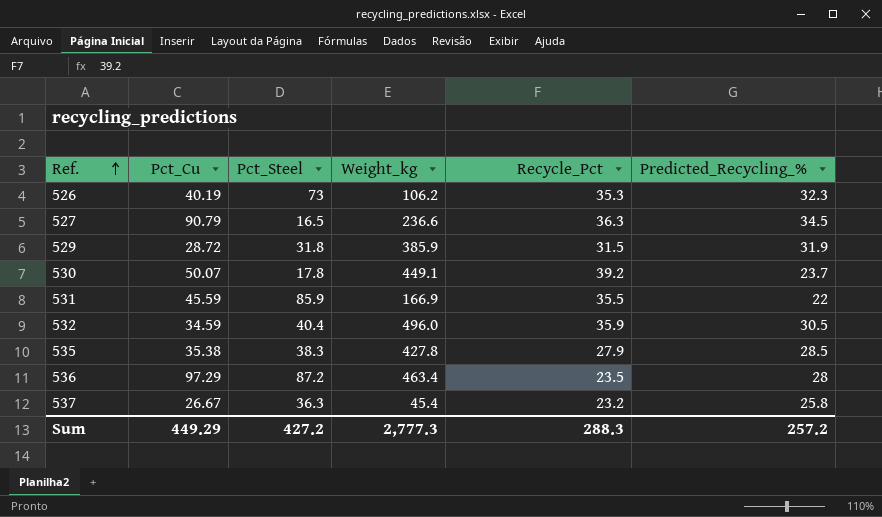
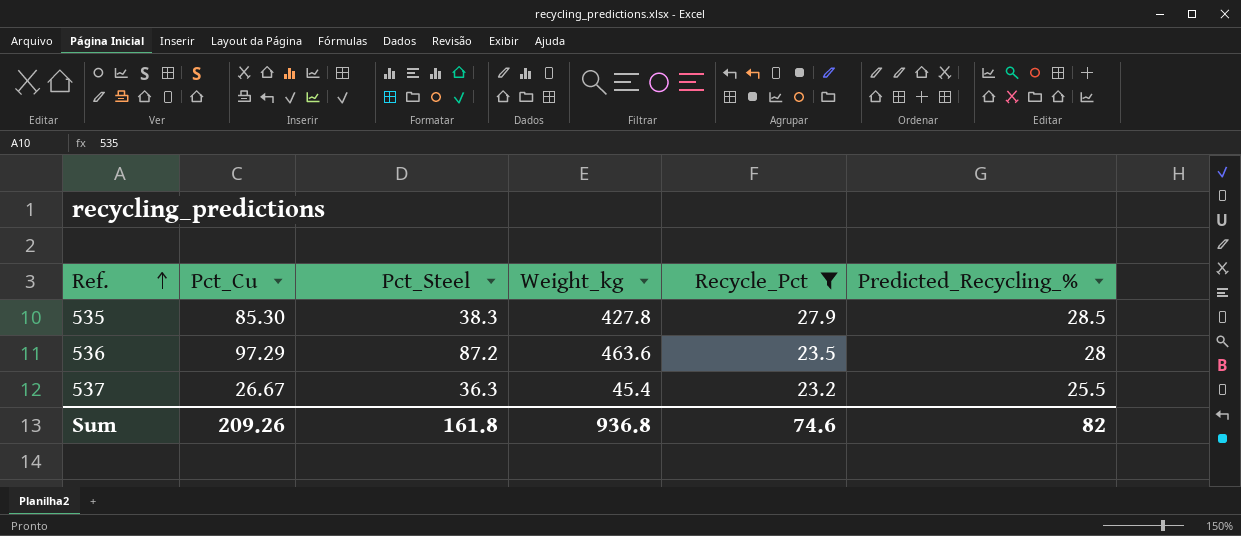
filter: none -> Recycle_Pct <= 27.9
535 | Pct_Cu: 35.38 -> 85.30
536 | Weight_kg: 463.4 -> 463.6
537 | Predicted_Recycling_%: 25.8 -> 25.5
Sum | Pct_Cu: 449.29 -> 209.26
Sum | Pct_Steel: 427.2 -> 161.8
Sum | Weight_kg: 2,777.3 -> 936.8
Sum | Recycle_Pct: 288.3 -> 74.6
Sum | Predicted_Recycling_%: 257.2 -> 82

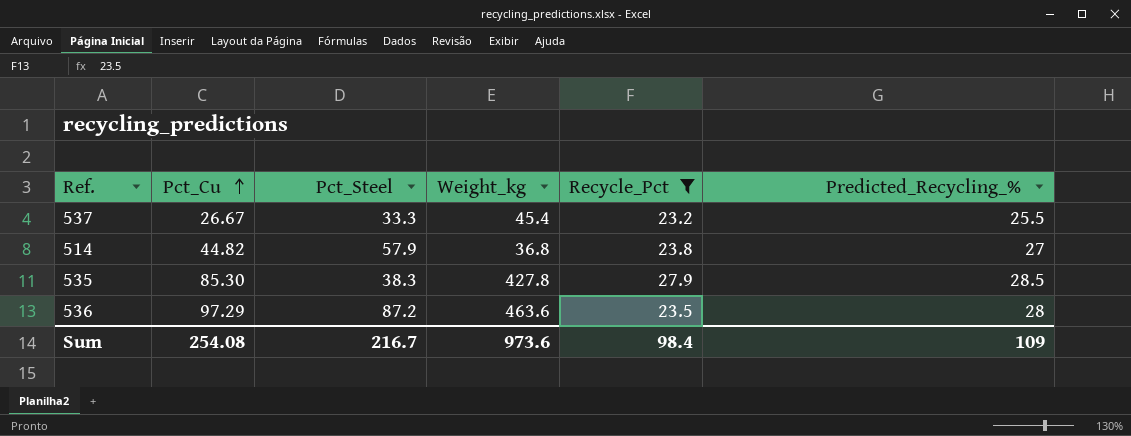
row order: Ref. ascending -> Pct_Cu ascending
537 | Pct_Steel: 36.3 -> 33.3
row 514: none -> 44.82 | 57.9 | 36.8 | 23.8 | 27
Sum | Pct_Cu: 209.26 -> 254.08
Sum | Pct_Steel: 161.8 -> 216.7
Sum | Weight_kg: 936.8 -> 973.6
Sum | Recycle_Pct: 74.6 -> 98.4
Sum | Predicted_Recycling_%: 82 -> 109

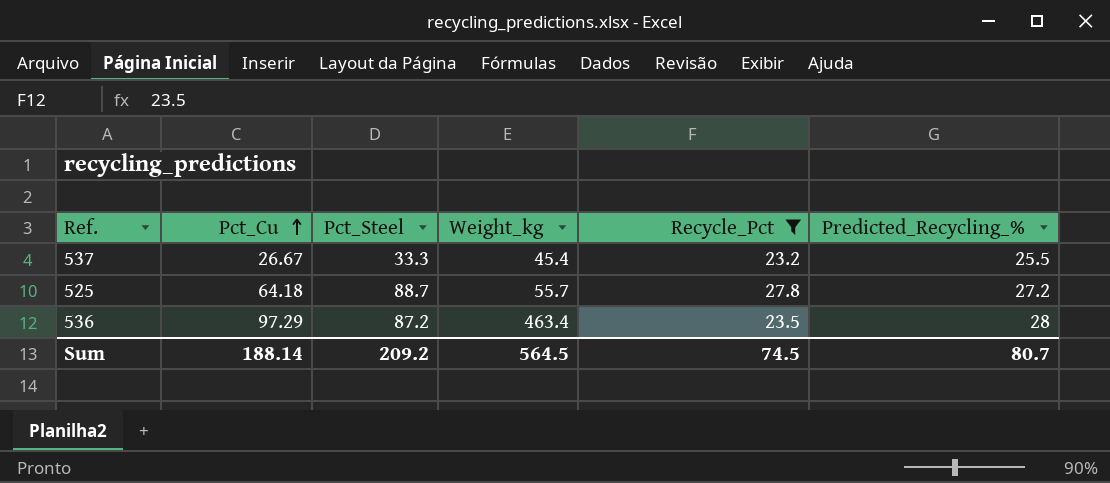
row 514: 44.82 | 57.9 | 36.8 | 23.8 | 27 -> none
row 535: 85.30 | 38.3 | 427.8 | 27.9 | 28.5 -> none
row 525: none -> 64.18 | 88.7 | 55.7 | 27.8 | 27.2
536 | Weight_kg: 463.6 -> 463.4
Sum | Pct_Cu: 254.08 -> 188.14
Sum | Pct_Steel: 216.7 -> 209.2
Sum | Weight_kg: 973.6 -> 564.5
Sum | Recycle_Pct: 98.4 -> 74.5
Sum | Predicted_Recycling_%: 109 -> 80.7

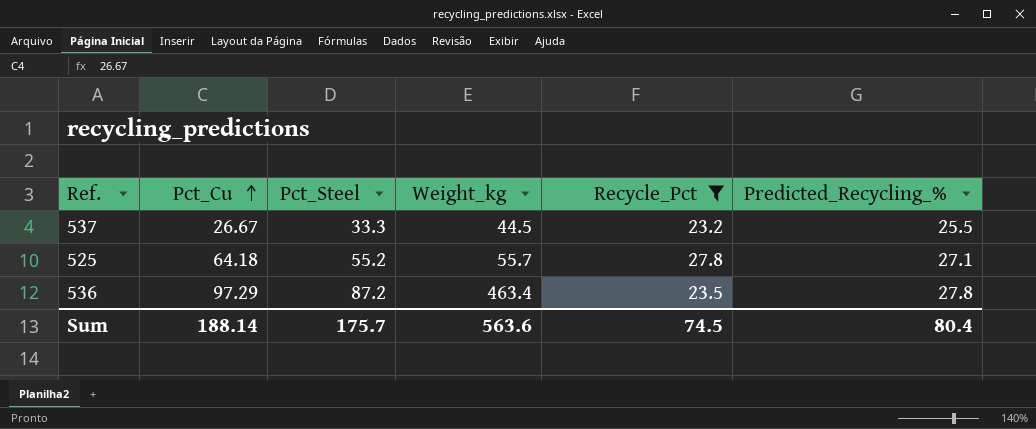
537 | Weight_kg: 45.4 -> 44.5
525 | Pct_Steel: 88.7 -> 55.2
525 | Predicted_Recycling_%: 27.2 -> 27.1
536 | Predicted_Recycling_%: 28 -> 27.8
Sum | Pct_Steel: 209.2 -> 175.7
Sum | Weight_kg: 564.5 -> 563.6
Sum | Predicted_Recycling_%: 80.7 -> 80.4

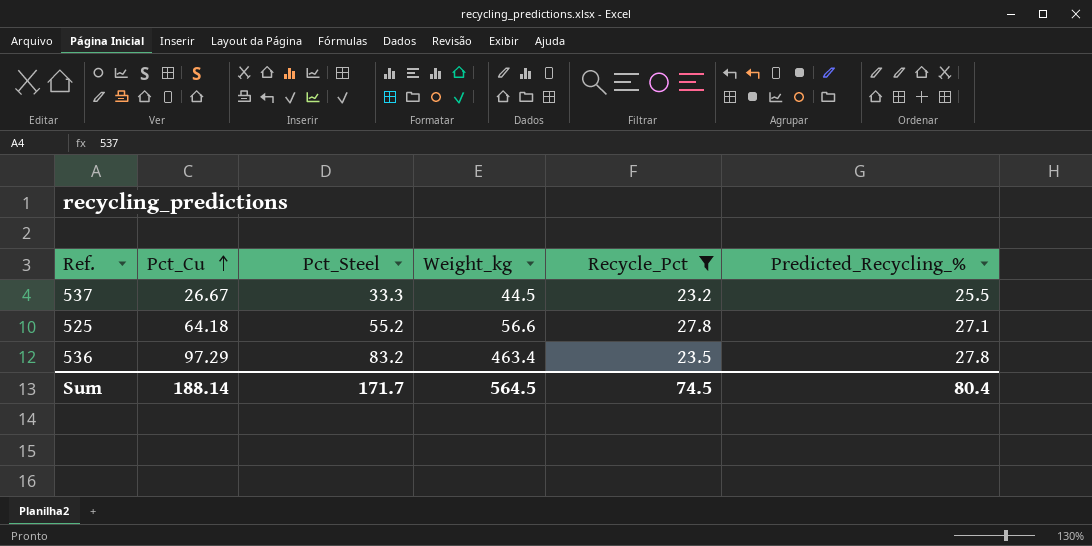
525 | Weight_kg: 55.7 -> 56.6
536 | Pct_Steel: 87.2 -> 83.2
Sum | Pct_Steel: 175.7 -> 171.7
Sum | Weight_kg: 563.6 -> 564.5

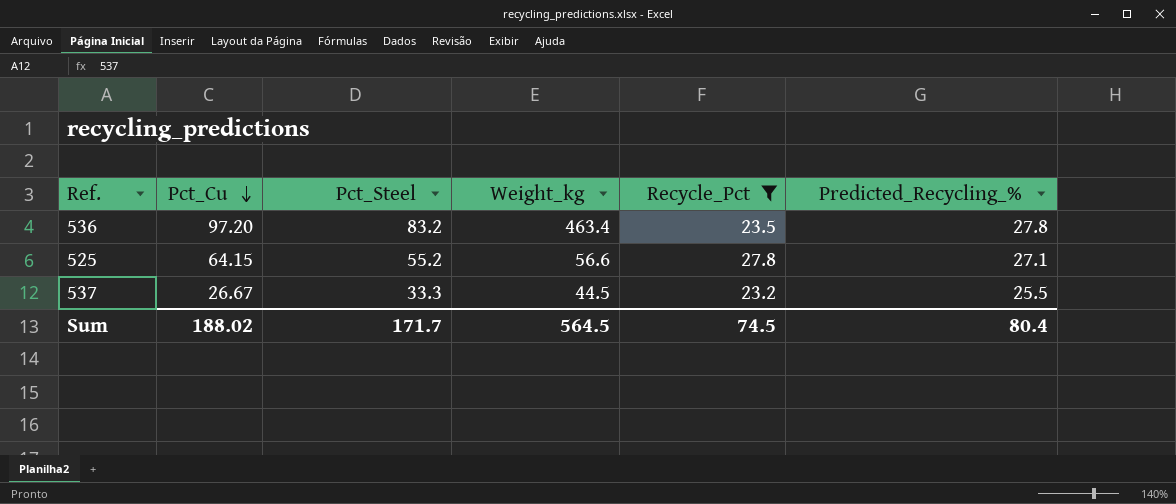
row order: Pct_Cu ascending -> Pct_Cu descending
536 | Pct_Cu: 97.29 -> 97.20
525 | Pct_Cu: 64.18 -> 64.15
Sum | Pct_Cu: 188.14 -> 188.02

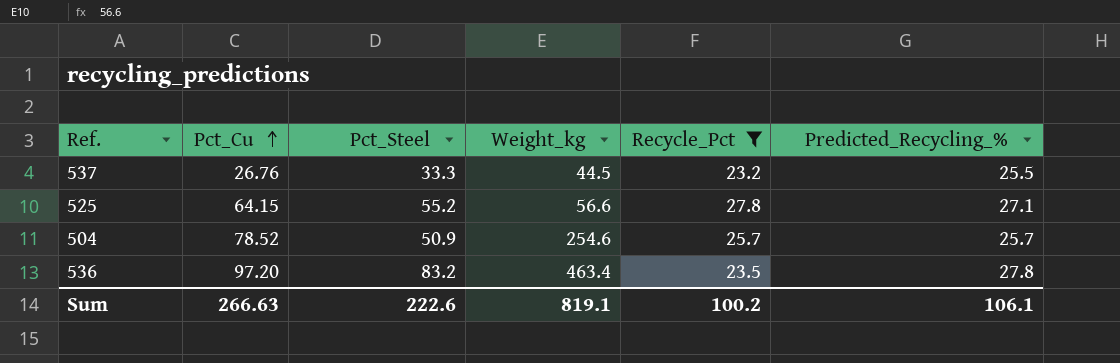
row order: Pct_Cu descending -> Pct_Cu ascending
537 | Pct_Cu: 26.67 -> 26.76
row 504: none -> 78.52 | 50.9 | 254.6 | 25.7 | 25.7
Sum | Pct_Cu: 188.02 -> 266.63
Sum | Pct_Steel: 171.7 -> 222.6
Sum | Weight_kg: 564.5 -> 819.1
Sum | Recycle_Pct: 74.5 -> 100.2
Sum | Predicted_Recycling_%: 80.4 -> 106.1

